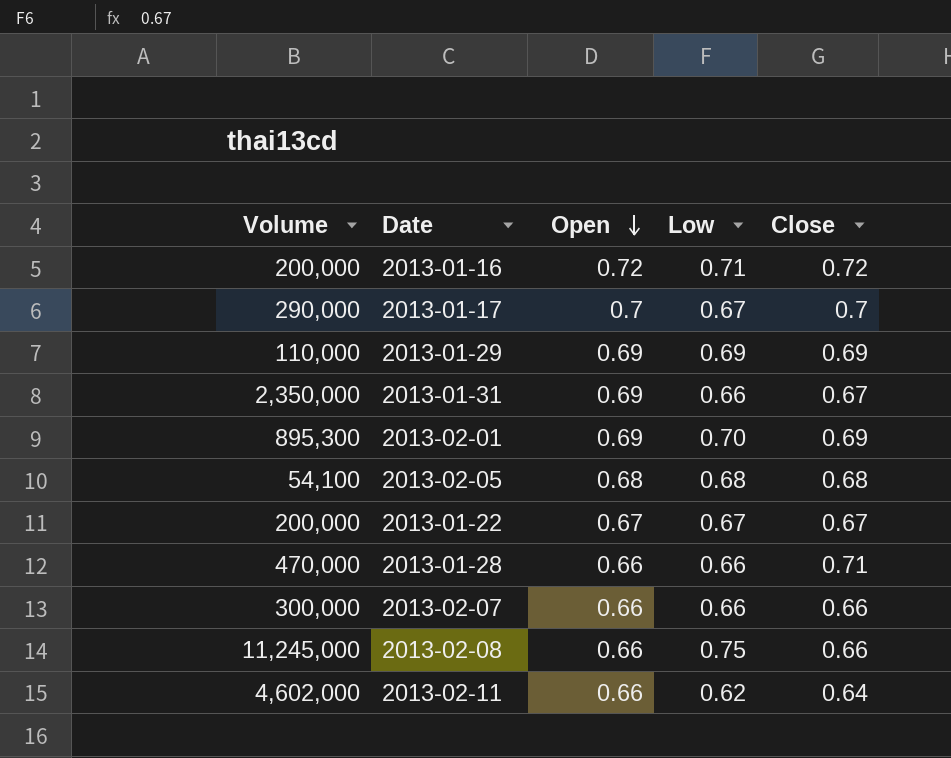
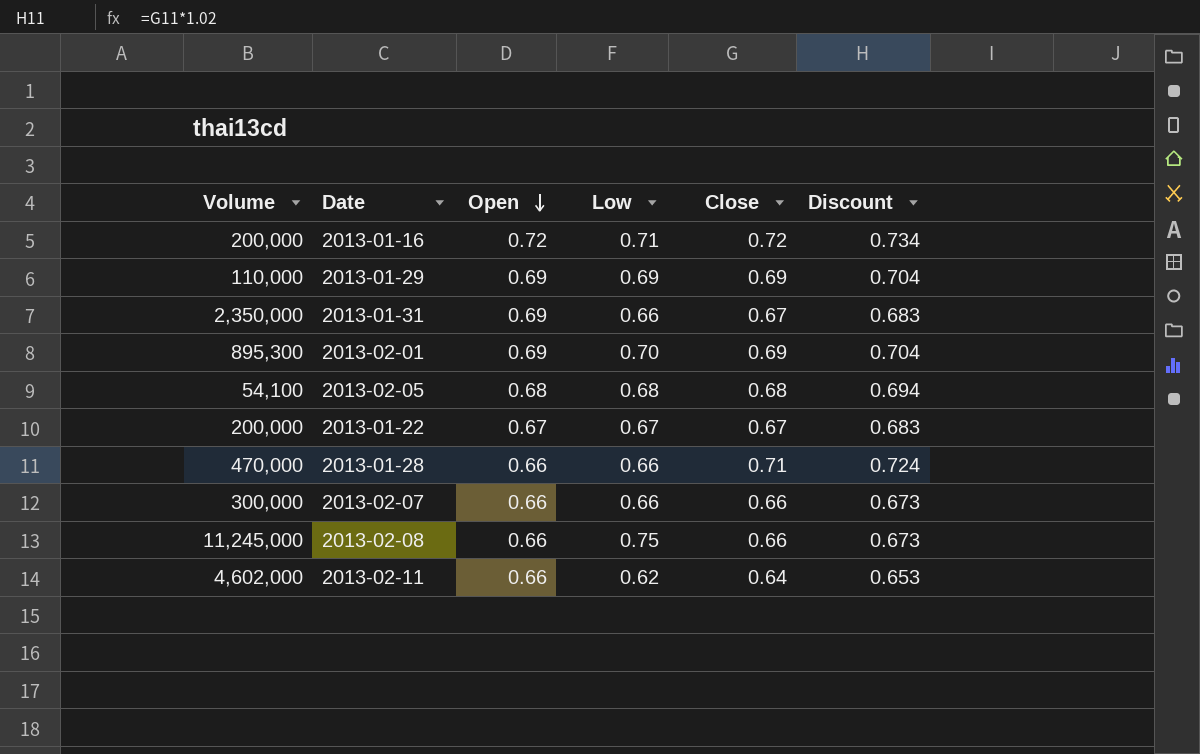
column Discount | formula: none -> [Close] * 1.02
row 2013-01-17: 290,000 | 0.7 | 0.67 | 0.7 -> none

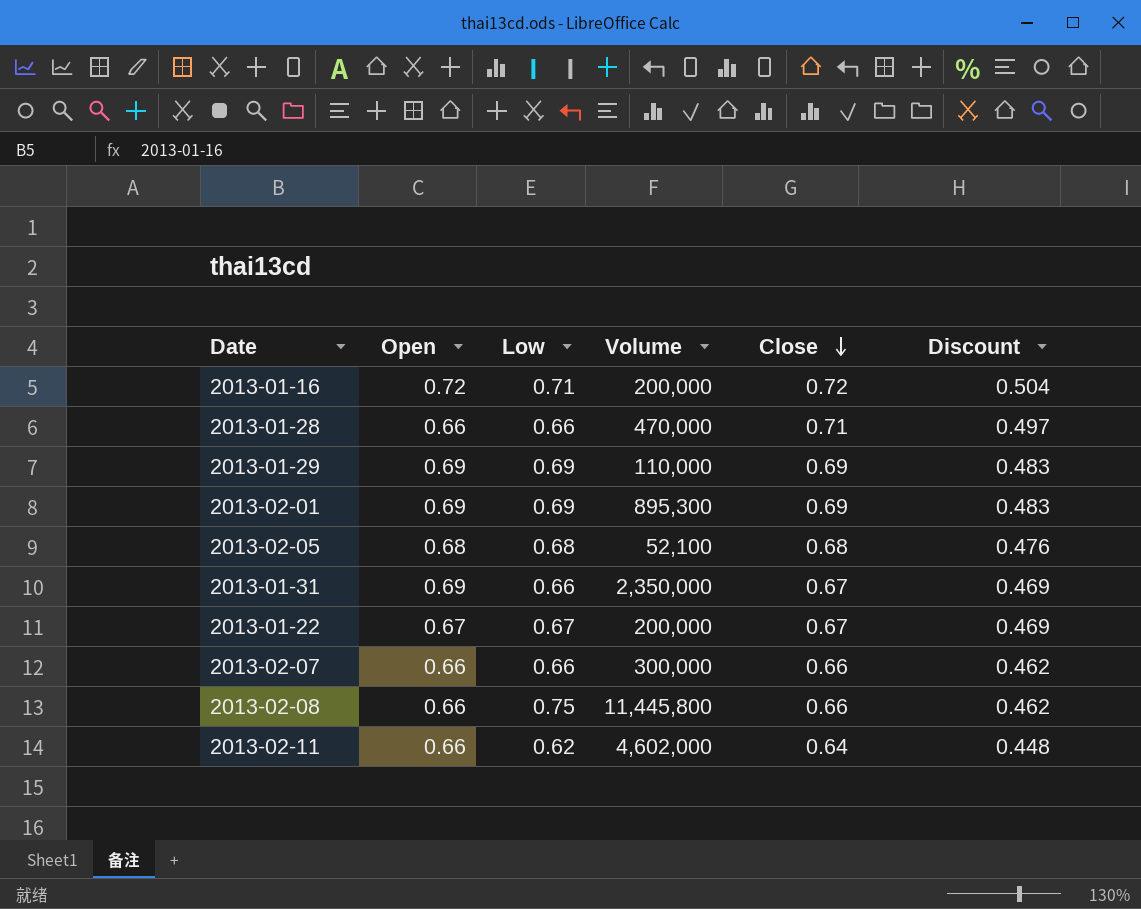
row order: Open descending -> Close descending
column Volume | position: 1 -> 4
column Discount | formula: [Close] * 1.02 -> [Close] * 0.7
2013-02-01 | Low: 0.70 -> 0.69
2013-02-05 | Volume: 54,100 -> 52,100
2013-02-08 | Volume: 11,245,000 -> 11,445,800

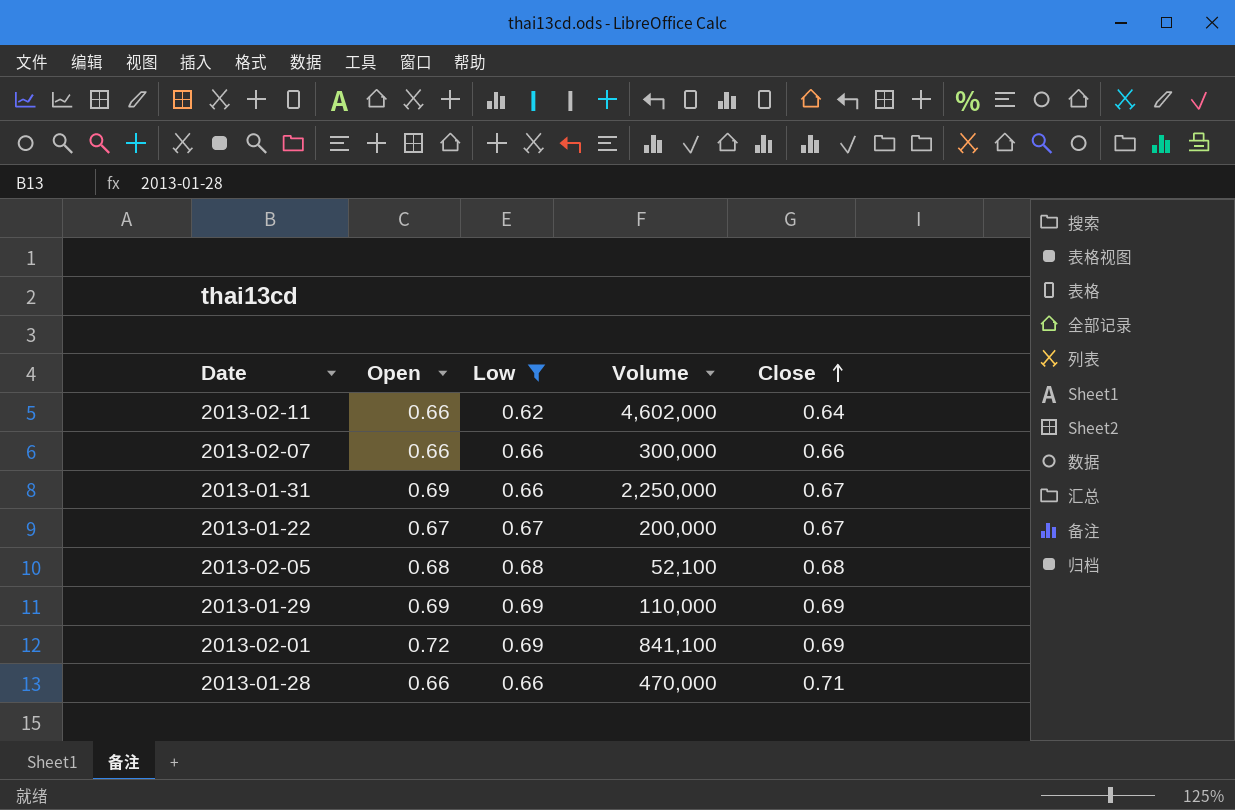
filter: none -> Low <= 0.69
row order: Close descending -> Close ascending
column Discount | formula: [Close] * 0.7 -> none
2013-01-31 | Volume: 2,350,000 -> 2,250,000
2013-02-01 | Open: 0.69 -> 0.72
2013-02-01 | Volume: 895,300 -> 841,100

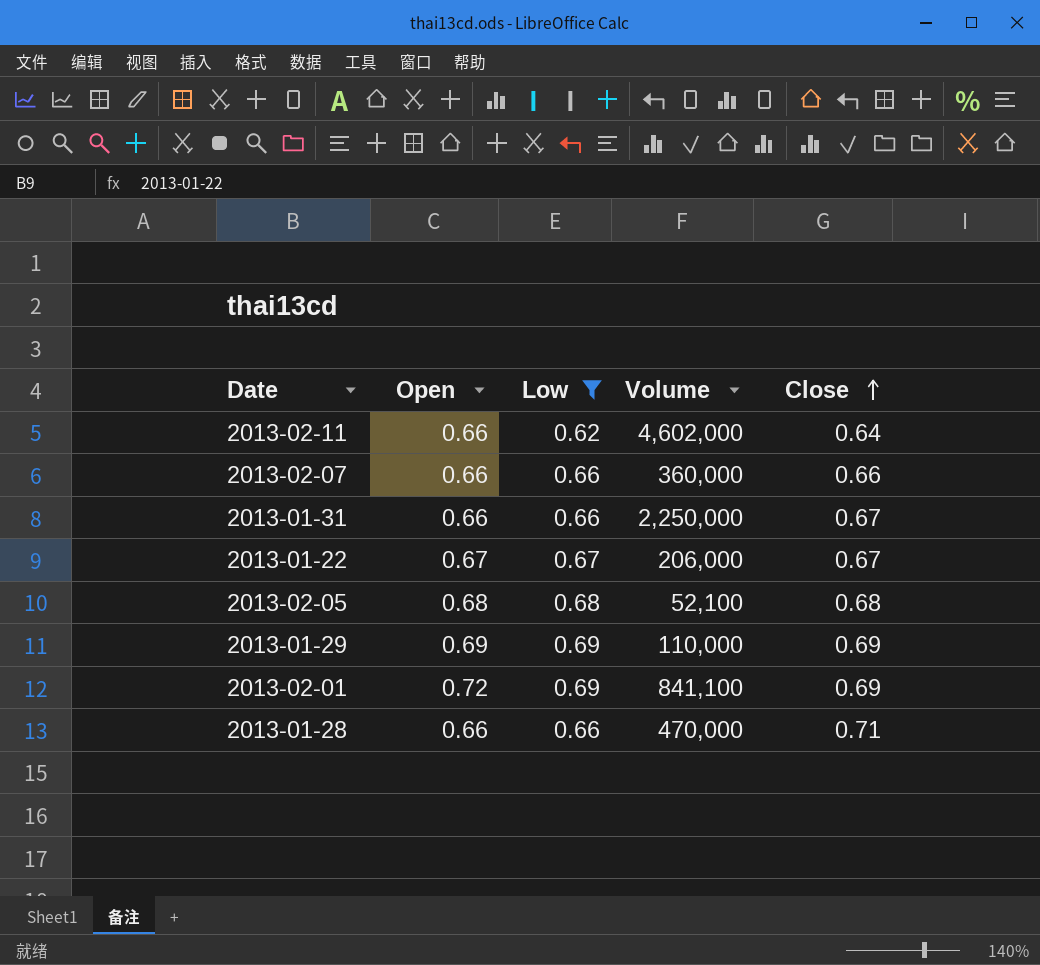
2013-02-07 | Volume: 300,000 -> 360,000
2013-01-31 | Open: 0.69 -> 0.66
2013-01-22 | Volume: 200,000 -> 206,000

